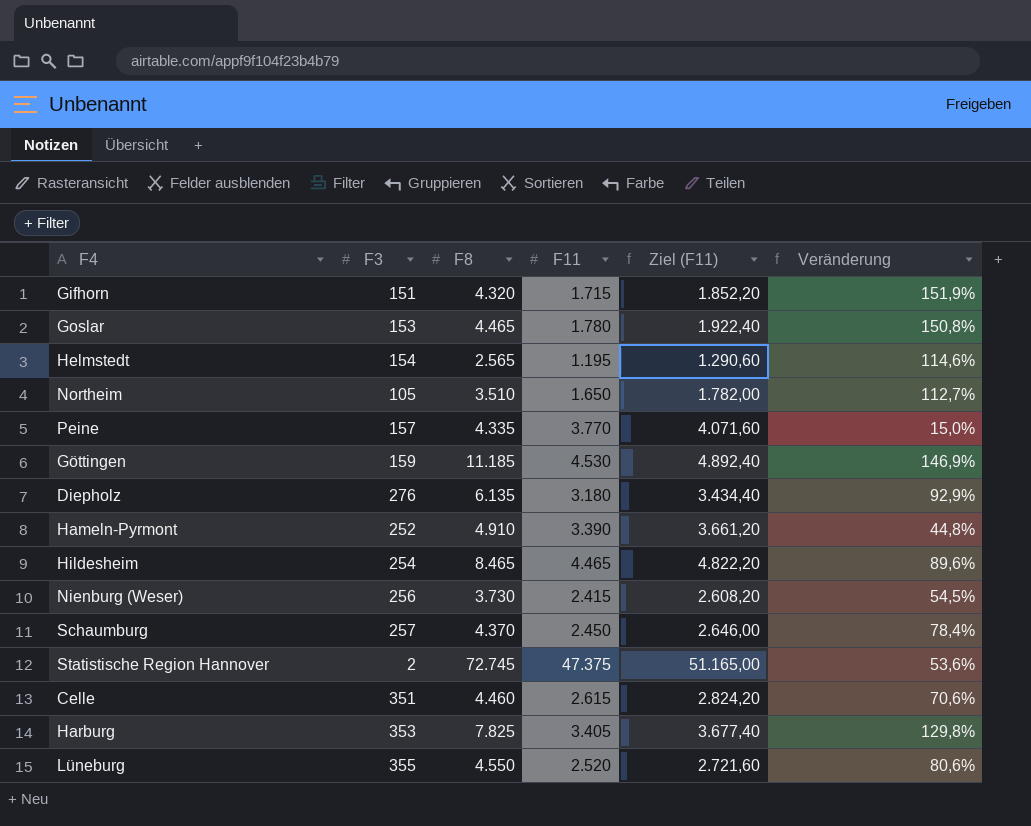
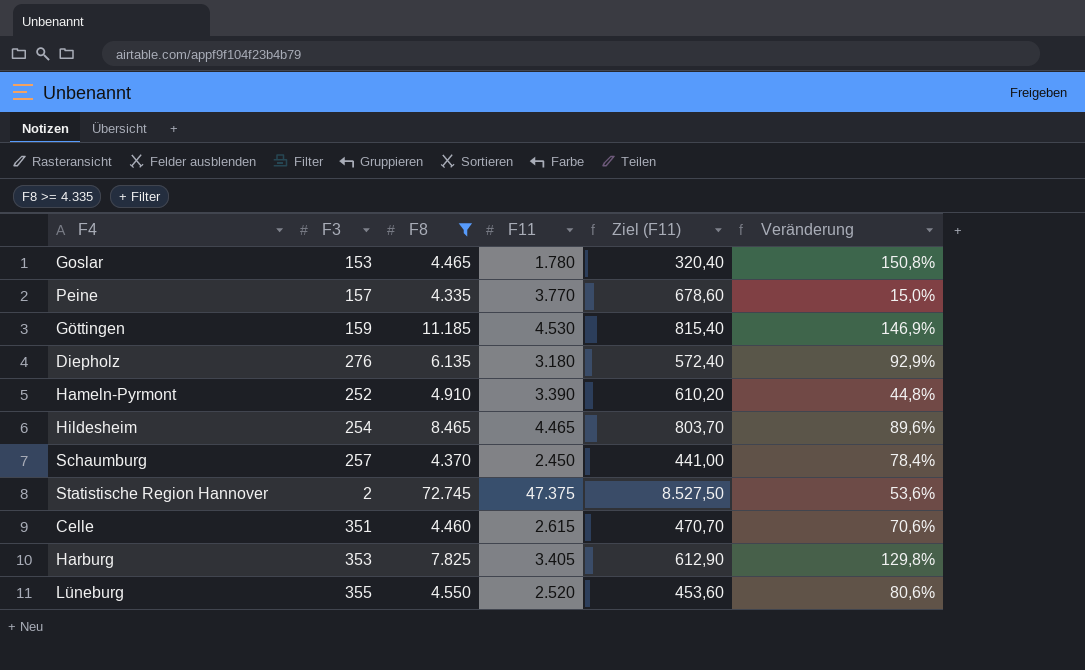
filter: none -> F8 >= 4.335
column Ziel (F11) | formula: [F11] * 1,08 -> [F11] * 0,18

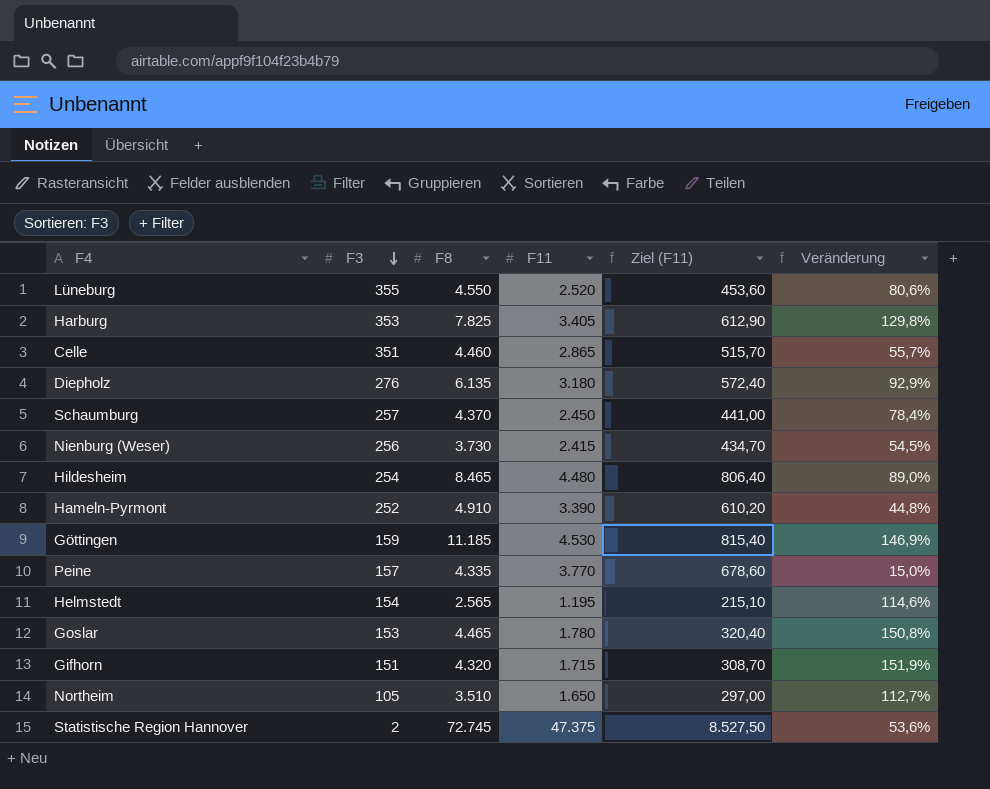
filter: F8 >= 4.335 -> none
row order: none -> F3 descending
Celle | F11: 2.615 -> 2.865
Celle | Ziel (F11): 470,70 -> 515,70
Celle | Veränderung: 70,6% -> 55,7%
Hildesheim | F11: 4.465 -> 4.480
Hildesheim | Ziel (F11): 803,70 -> 806,40
Hildesheim | Veränderung: 89,6% -> 89,0%

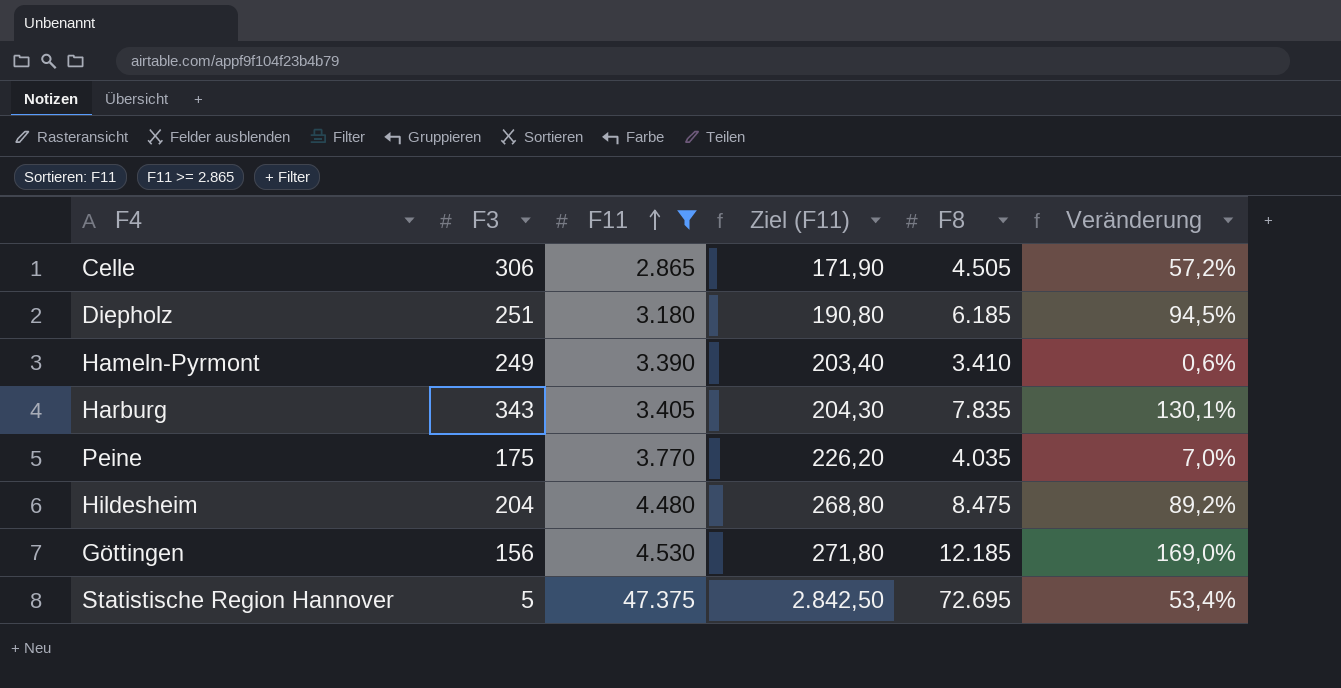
filter: none -> F11 >= 2.865
row order: F3 descending -> F11 ascending
column Ziel (F11) | formula: [F11] * 0,18 -> [F11] * 0,06
column F8 | position: 3 -> 5
Celle | F3: 351 -> 306
Celle | F8: 4.460 -> 4.505
Celle | Veränderung: 55,7% -> 57,2%
Diepholz | F3: 276 -> 251
Diepholz | F8: 6.135 -> 6.185
Diepholz | Veränderung: 92,9% -> 94,5%
Hameln-Pyrmont | F3: 252 -> 249
Hameln-Pyrmont | F8: 4.910 -> 3.410
Hameln-Pyrmont | Veränderung: 44,8% -> 0,6%
Harburg | F3: 353 -> 343
Harburg | F8: 7.825 -> 7.835
Harburg | Veränderung: 129,8% -> 130,1%
Peine | F3: 157 -> 175
Peine | F8: 4.335 -> 4.035
Peine | Veränderung: 15,0% -> 7,0%
Hildesheim | F3: 254 -> 204
Hildesheim | F8: 8.465 -> 8.475
Hildesheim | Veränderung: 89,0% -> 89,2%
Göttingen | F3: 159 -> 156
Göttingen | F8: 11.185 -> 12.185
Göttingen | Veränderung: 146,9% -> 169,0%
Statistische Region Hannover | F3: 2 -> 5
Statistische Region Hannover | F8: 72.745 -> 72.695
Statistische Region Hannover | Veränderung: 53,6% -> 53,4%

